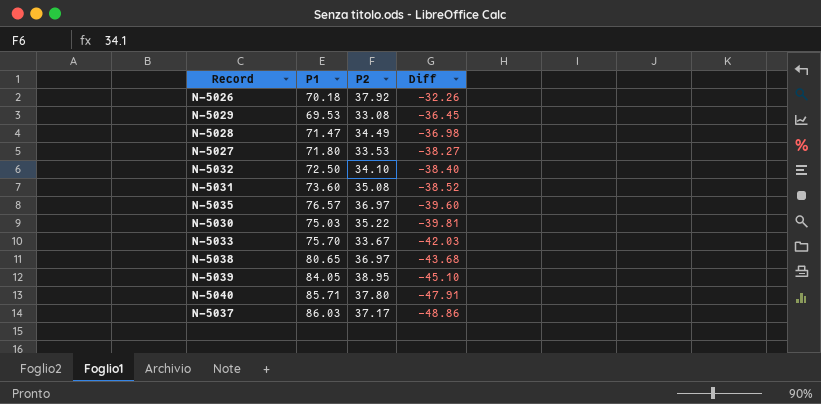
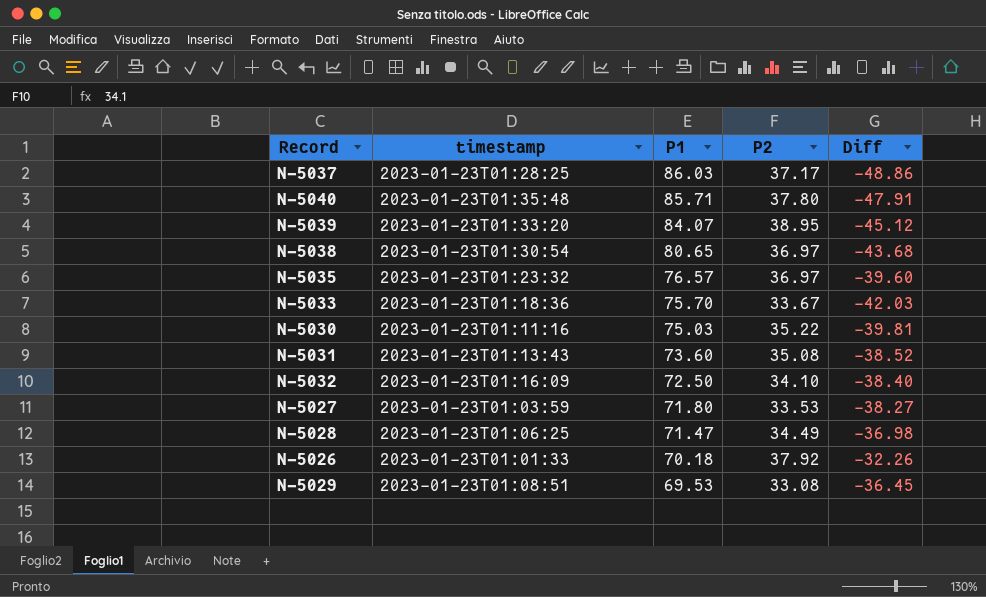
row order: Diff descending -> P1 descending
column timestamp | position: none -> 2
N-5039 | P1: 84.05 -> 84.07
N-5039 | Diff: -45.10 -> -45.12

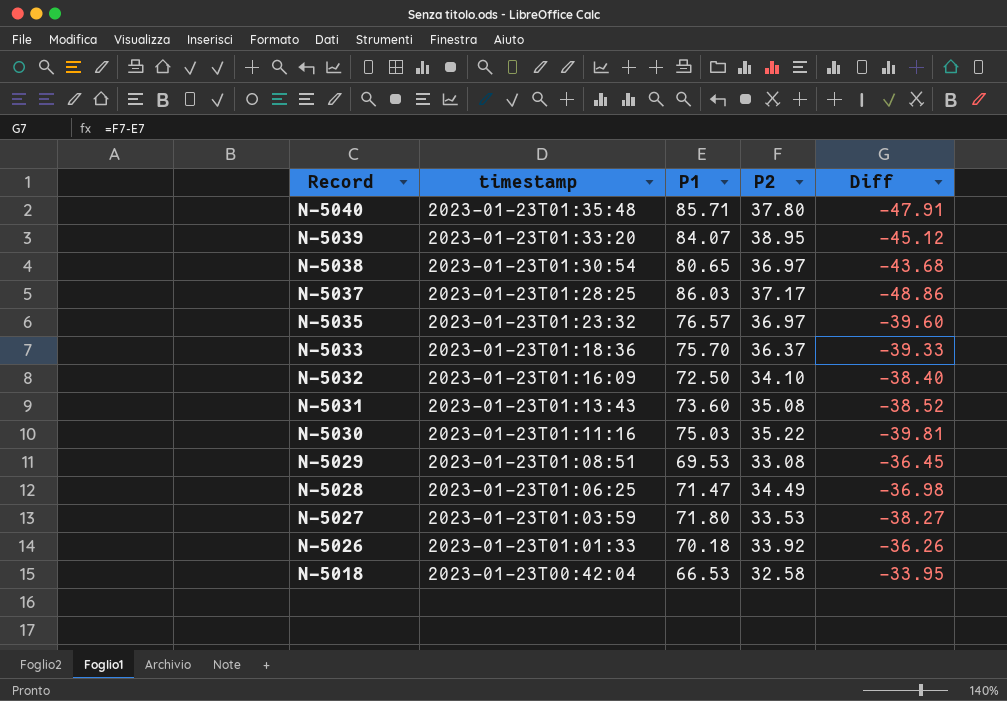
row order: P1 descending -> Record descending
N-5033 | P2: 33.67 -> 36.37
N-5033 | Diff: -42.03 -> -39.33
N-5026 | P2: 37.92 -> 33.92
N-5026 | Diff: -32.26 -> -36.26
row N-5018: none -> 2023-01-23T00:42:04 | 66.53 | 32.58 | -33.95

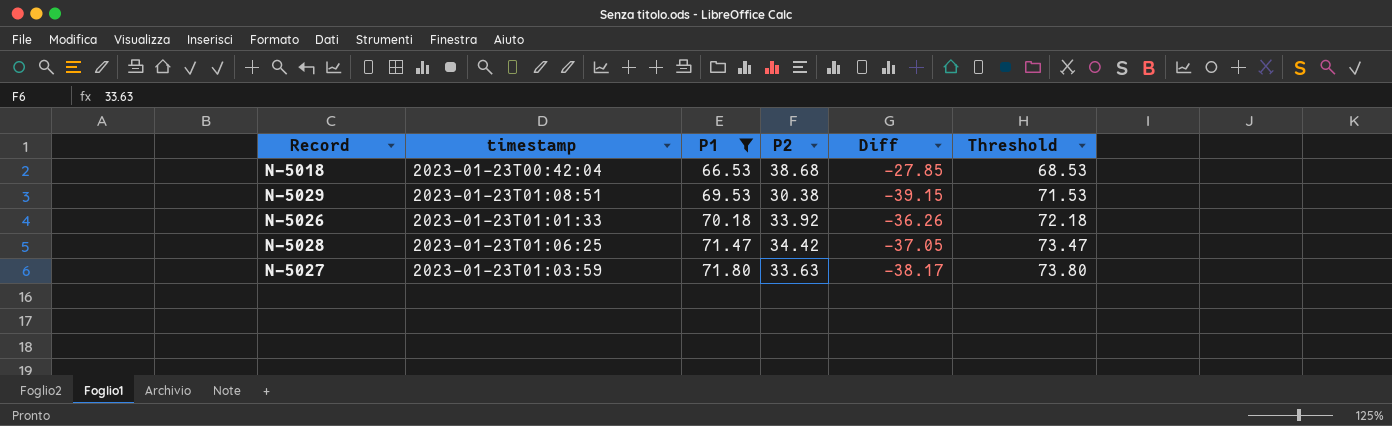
filter: none -> P1 <= 71.80
row order: Record descending -> P1 ascending
column Threshold | formula: none -> [P1] + 2
N-5018 | P2: 32.58 -> 38.68
N-5018 | Diff: -33.95 -> -27.85
N-5029 | P2: 33.08 -> 30.38
N-5029 | Diff: -36.45 -> -39.15
N-5028 | P2: 34.49 -> 34.42
N-5028 | Diff: -36.98 -> -37.05
N-5027 | P2: 33.53 -> 33.63
N-5027 | Diff: -38.27 -> -38.17

